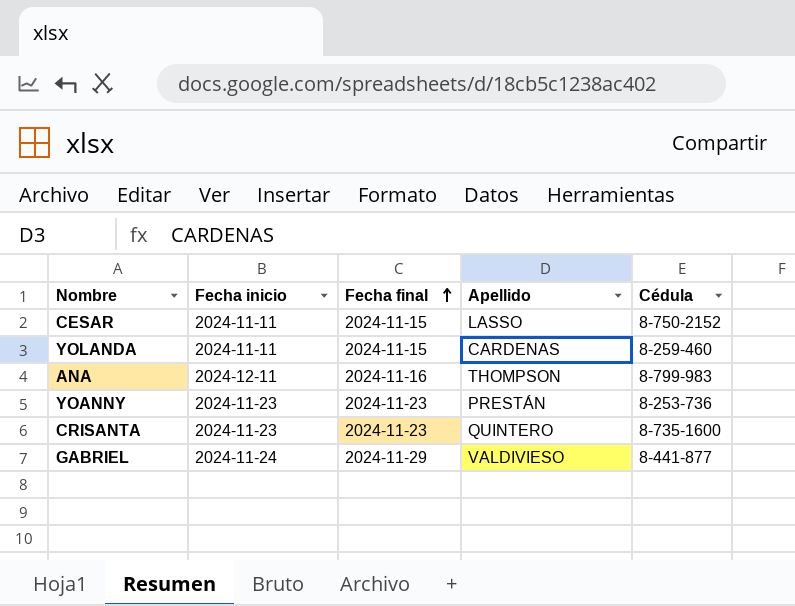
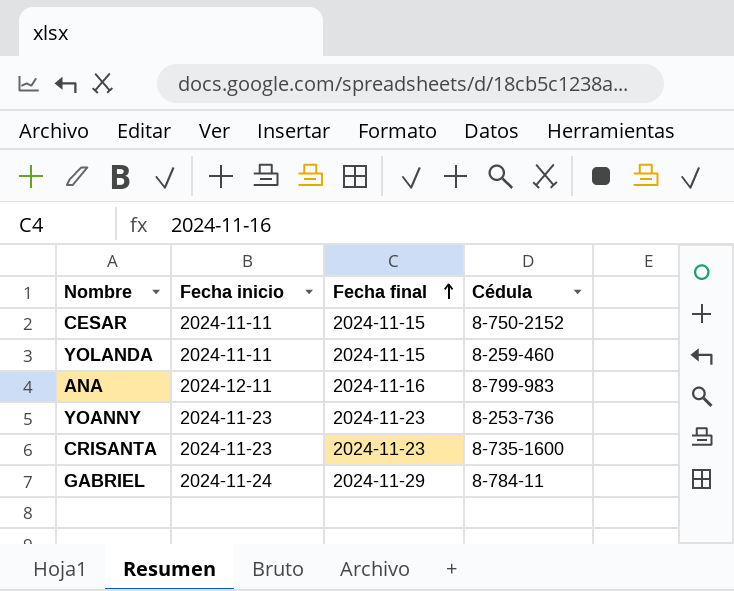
column Apellido | position: 4 -> none
GABRIEL | Cédula: 8-441-877 -> 8-784-11

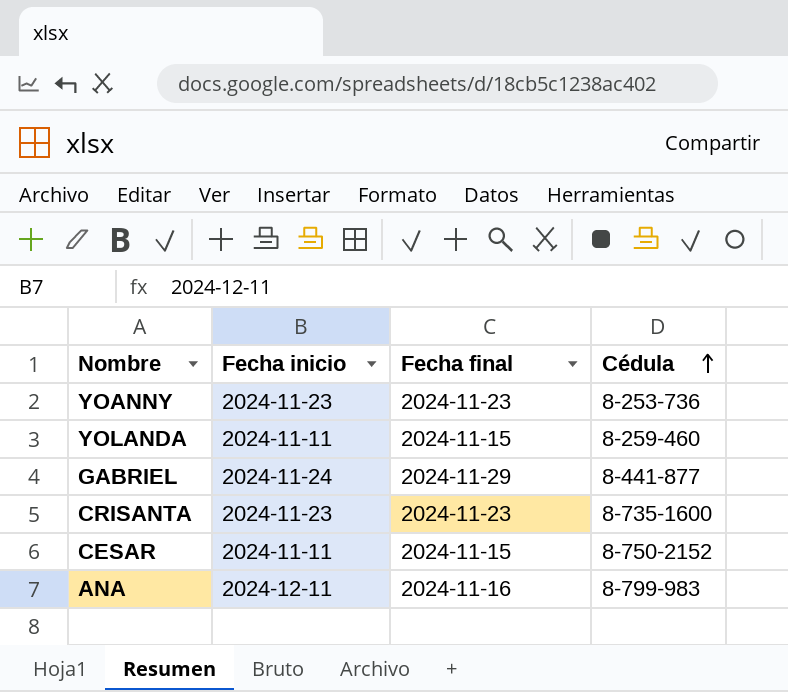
row order: Fecha final ascending -> Cédula ascending
GABRIEL | Cédula: 8-784-11 -> 8-441-877

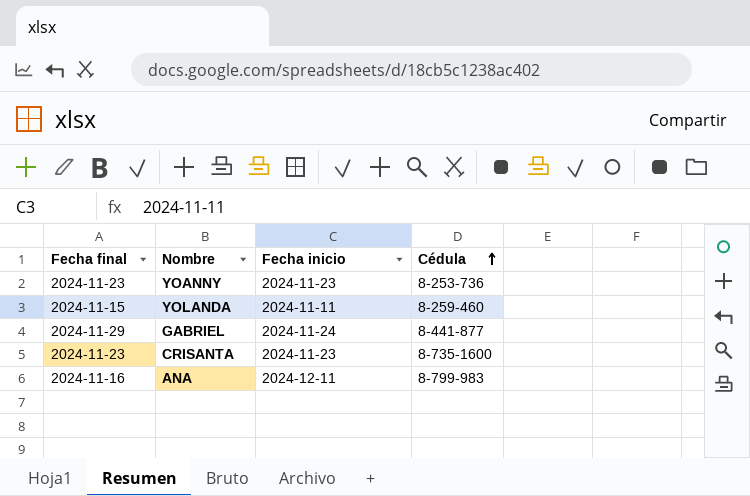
column Fecha final | position: 3 -> 1
row CESAR: 2024-11-11 | 2024-11-15 | 8-750-2152 -> none

